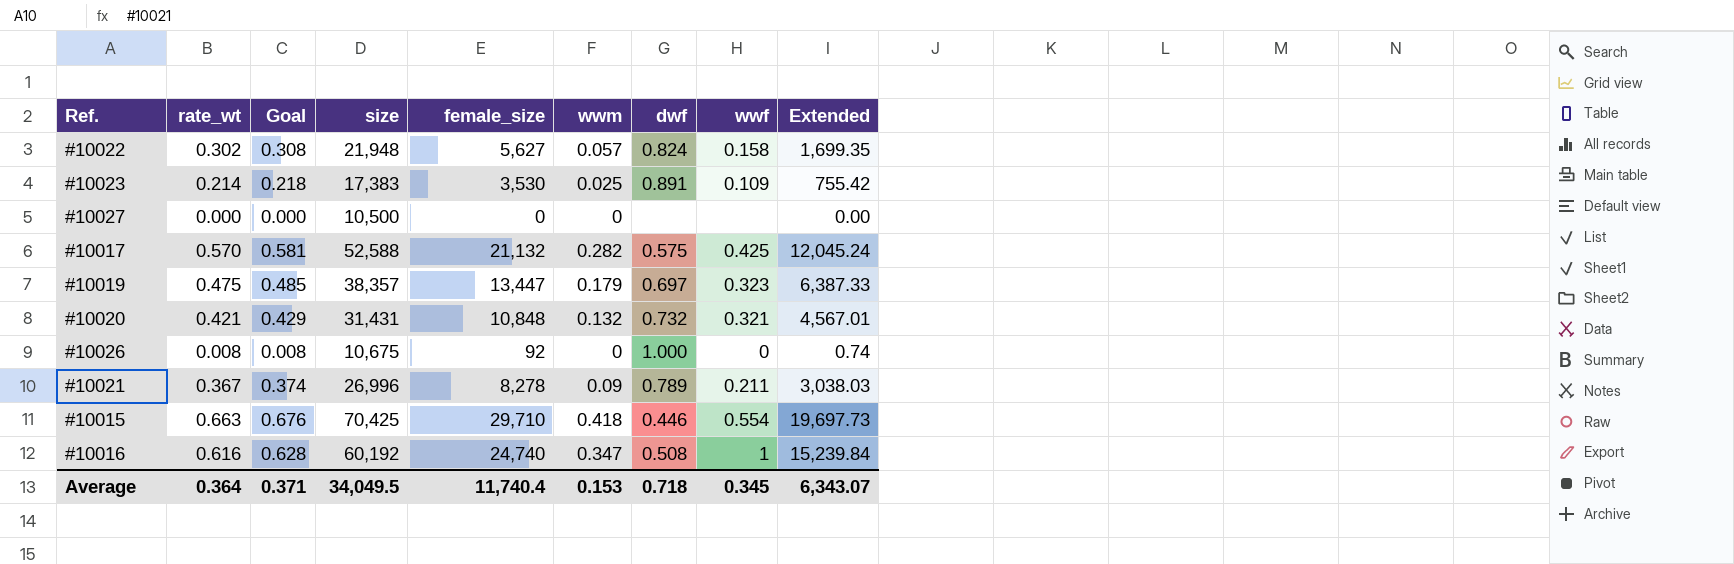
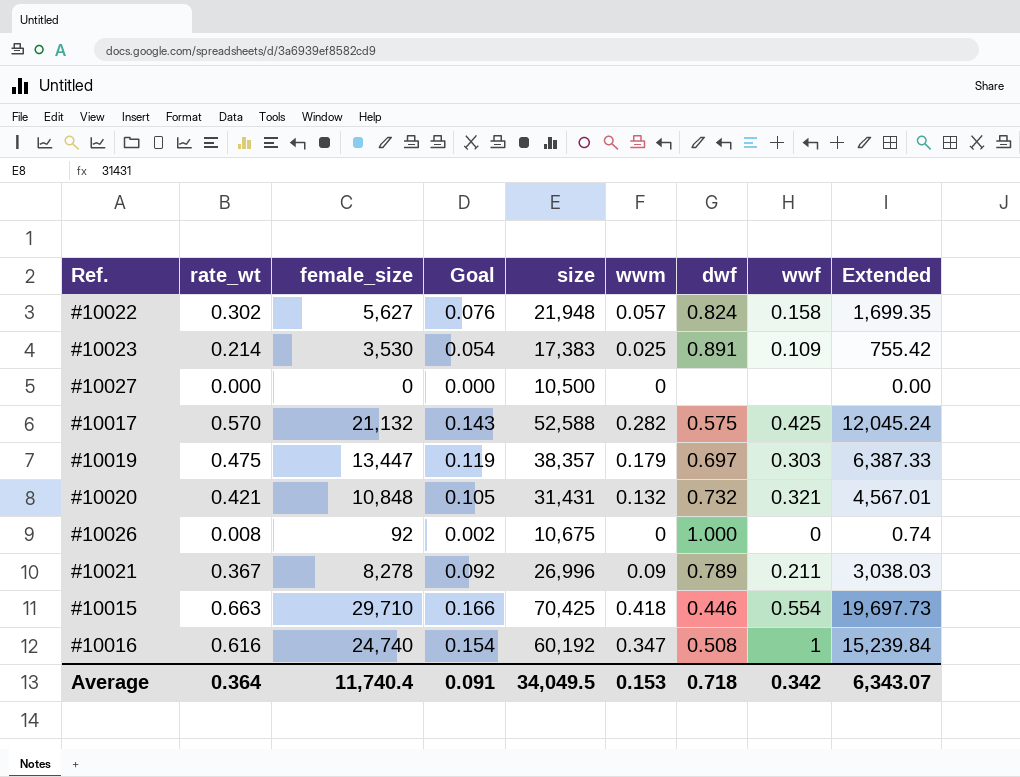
column female_size | position: 5 -> 3
column Goal | formula: [rate_wt] * 1.02 -> [rate_wt] * 0.25
#10019 | wwf: 0.323 -> 0.303
Average | Goal: 0.371 -> 0.091
Average | wwf: 0.345 -> 0.342

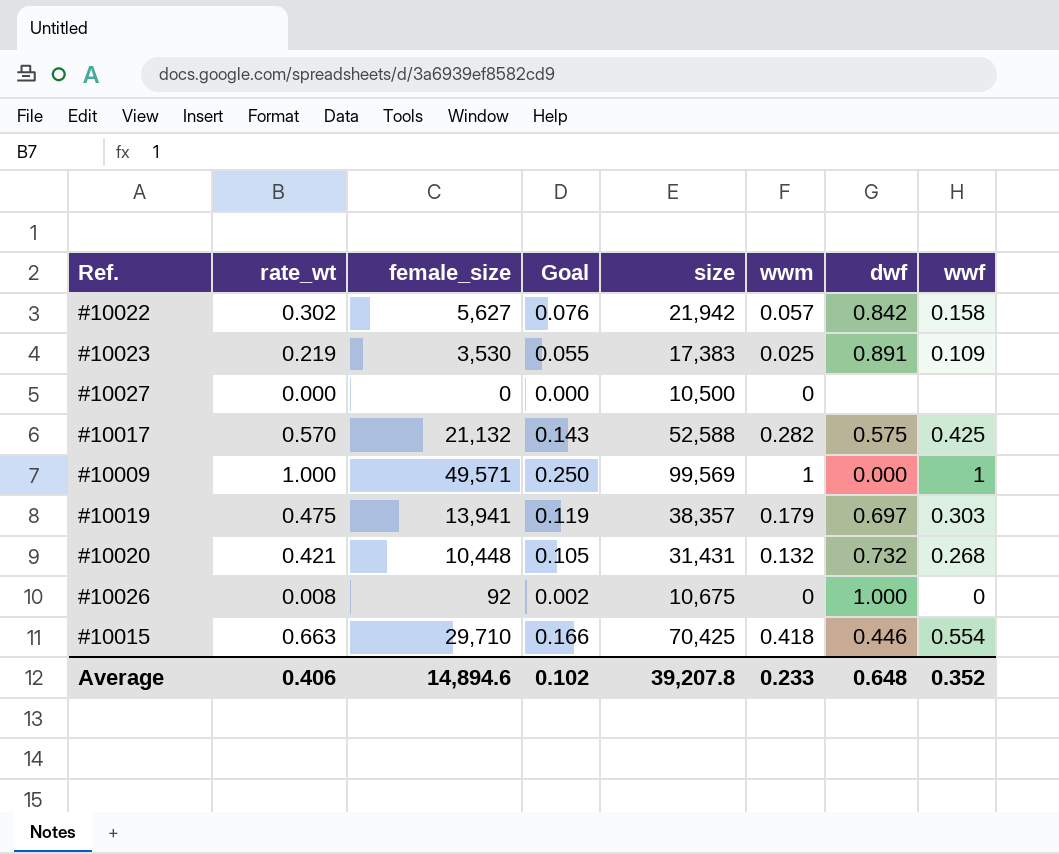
column Extended | formula: [rate_wt] * [female_size] -> none
row #10021: 0.367 | 8,278 | 0.092 | 26,996 | 0.09 | 0.789 | 0.211 | 3,038.03 -> none
row #10016: 0.616 | 24,740 | 0.154 | 60,192 | 0.347 | 0.508 | 1 | 15,239.84 -> none
#10022 | size: 21,948 -> 21,942
#10022 | dwf: 0.824 -> 0.842
#10023 | rate_wt: 0.214 -> 0.219
#10023 | Goal: 0.054 -> 0.055
row #10009: none -> 1.000 | 49,571 | 0.250 | 99,569 | 1 | 0.000 | 1
#10019 | female_size: 13,447 -> 13,941
#10020 | female_size: 10,848 -> 10,448
#10020 | wwf: 0.321 -> 0.268
Average | rate_wt: 0.364 -> 0.406
Average | female_size: 11,740.4 -> 14,894.6
Average | Goal: 0.091 -> 0.102
Average | size: 34,049.5 -> 39,207.8
Average | wwm: 0.153 -> 0.233
Average | dwf: 0.718 -> 0.648
Average | wwf: 0.342 -> 0.352

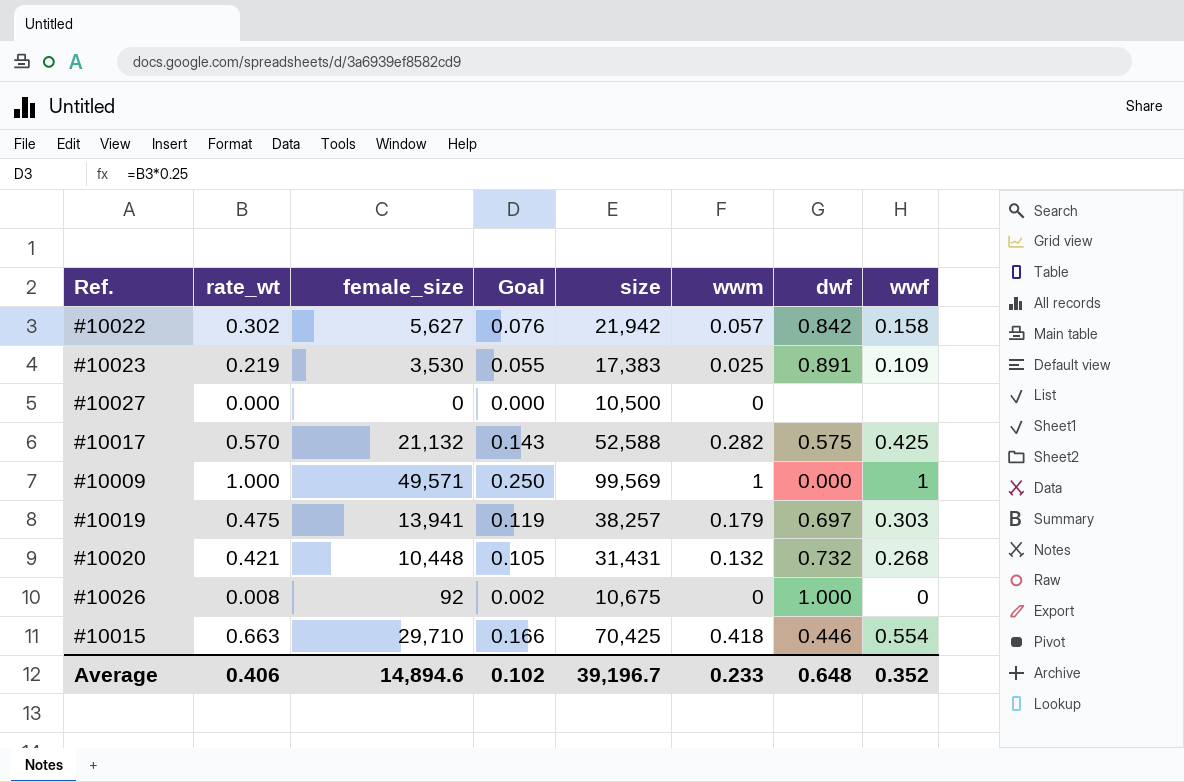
#10019 | size: 38,357 -> 38,257
Average | size: 39,207.8 -> 39,196.7

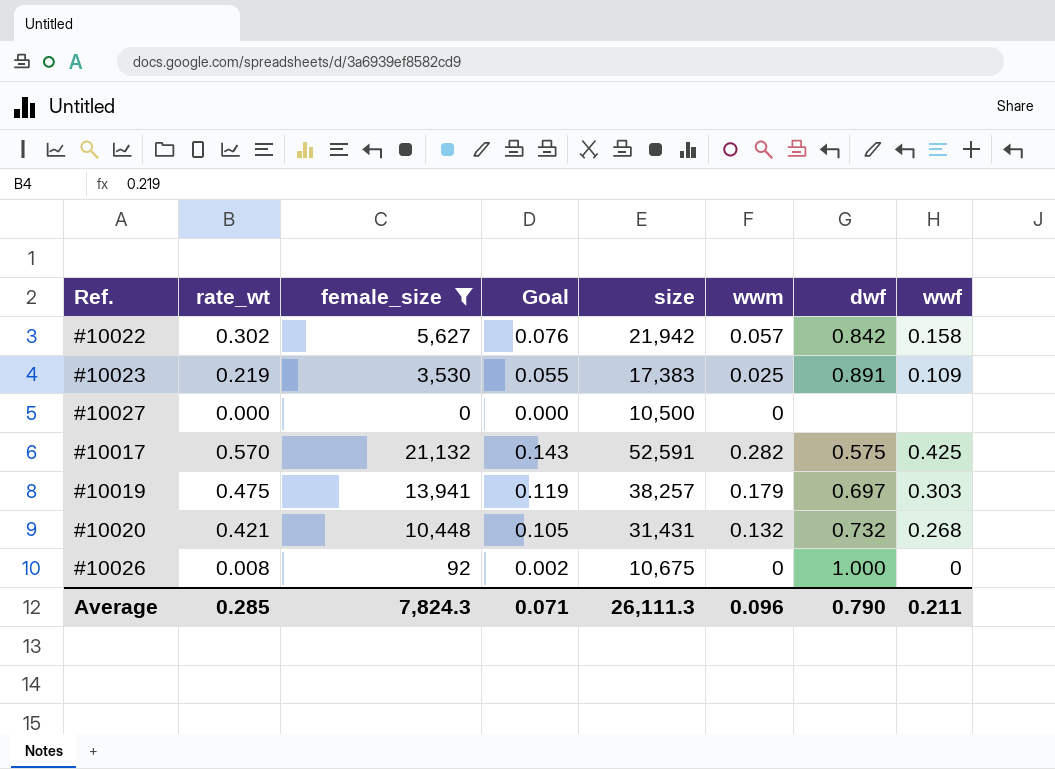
filter: none -> female_size <= 21,132
#10017 | size: 52,588 -> 52,591
Average | rate_wt: 0.406 -> 0.285
Average | female_size: 14,894.6 -> 7,824.3
Average | Goal: 0.102 -> 0.071
Average | size: 39,196.7 -> 26,111.3
Average | wwm: 0.233 -> 0.096
Average | dwf: 0.648 -> 0.790
Average | wwf: 0.352 -> 0.211

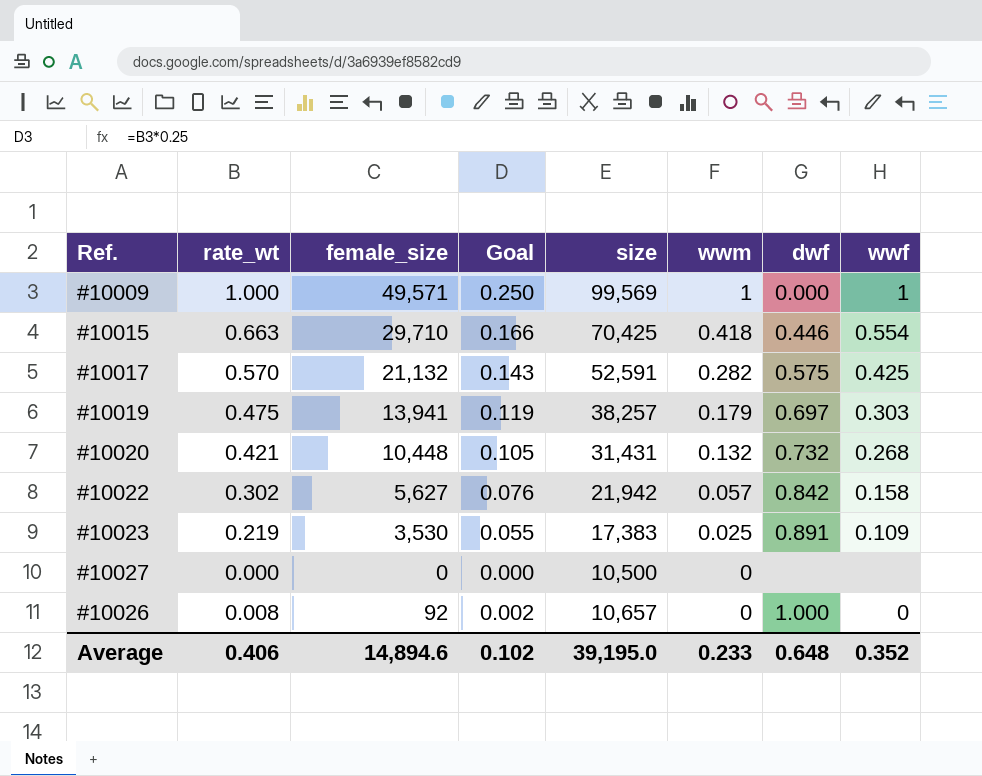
filter: female_size <= 21,132 -> none
row order: none -> wwm descending
#10026 | size: 10,675 -> 10,657
Average | rate_wt: 0.285 -> 0.406
Average | female_size: 7,824.3 -> 14,894.6
Average | Goal: 0.071 -> 0.102
Average | size: 26,111.3 -> 39,195.0
Average | wwm: 0.096 -> 0.233
Average | dwf: 0.790 -> 0.648
Average | wwf: 0.211 -> 0.352

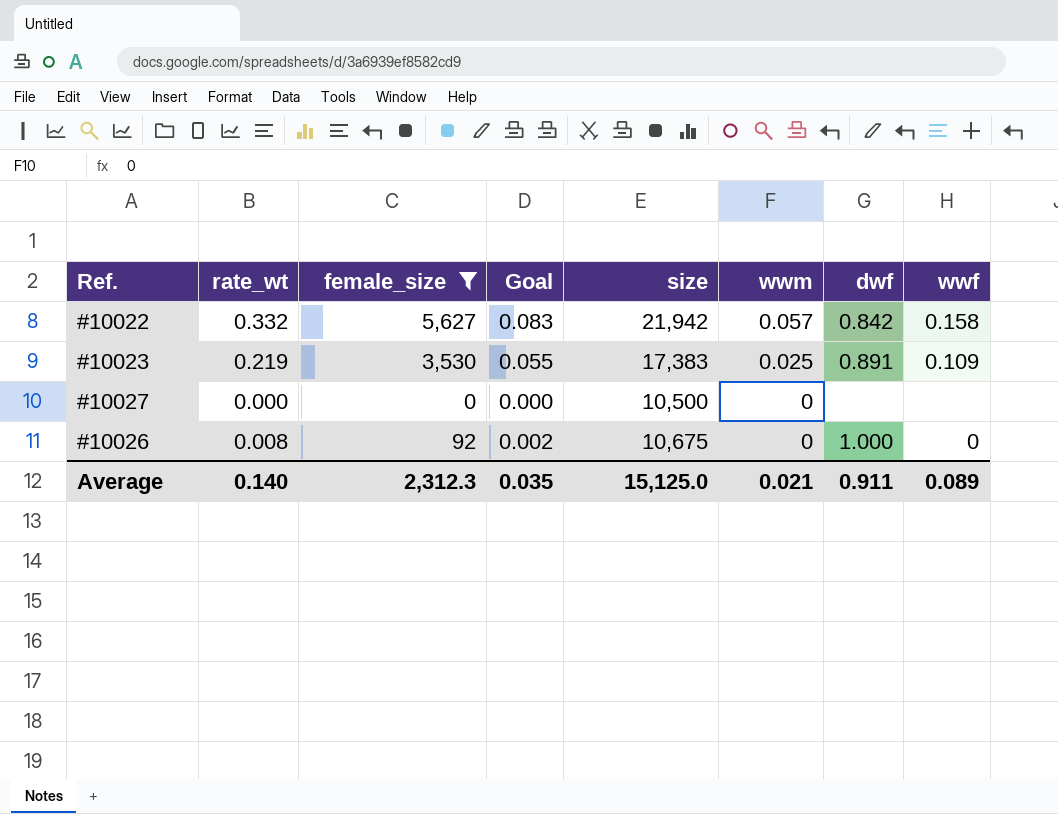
filter: none -> female_size <= 5,627
#10022 | rate_wt: 0.302 -> 0.332
#10022 | Goal: 0.076 -> 0.083
#10026 | size: 10,657 -> 10,675
Average | rate_wt: 0.406 -> 0.140
Average | female_size: 14,894.6 -> 2,312.3
Average | Goal: 0.102 -> 0.035
Average | size: 39,195.0 -> 15,125.0
Average | wwm: 0.233 -> 0.021
Average | dwf: 0.648 -> 0.911
Average | wwf: 0.352 -> 0.089

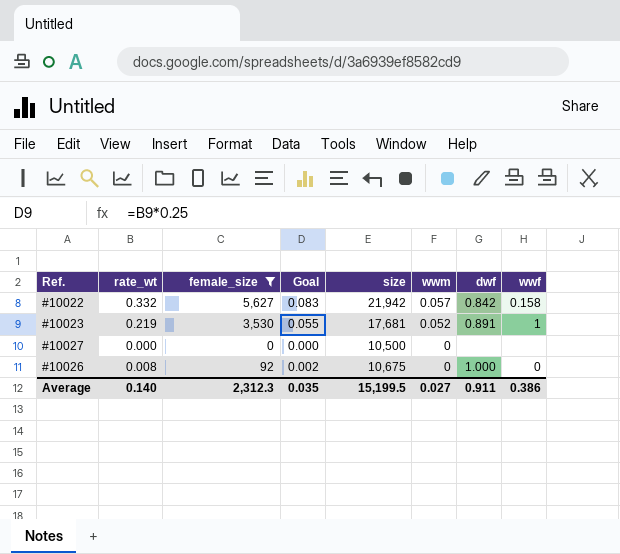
#10023 | size: 17,383 -> 17,681
#10023 | wwm: 0.025 -> 0.052
#10023 | wwf: 0.109 -> 1
Average | size: 15,125.0 -> 15,199.5
Average | wwm: 0.021 -> 0.027
Average | wwf: 0.089 -> 0.386

